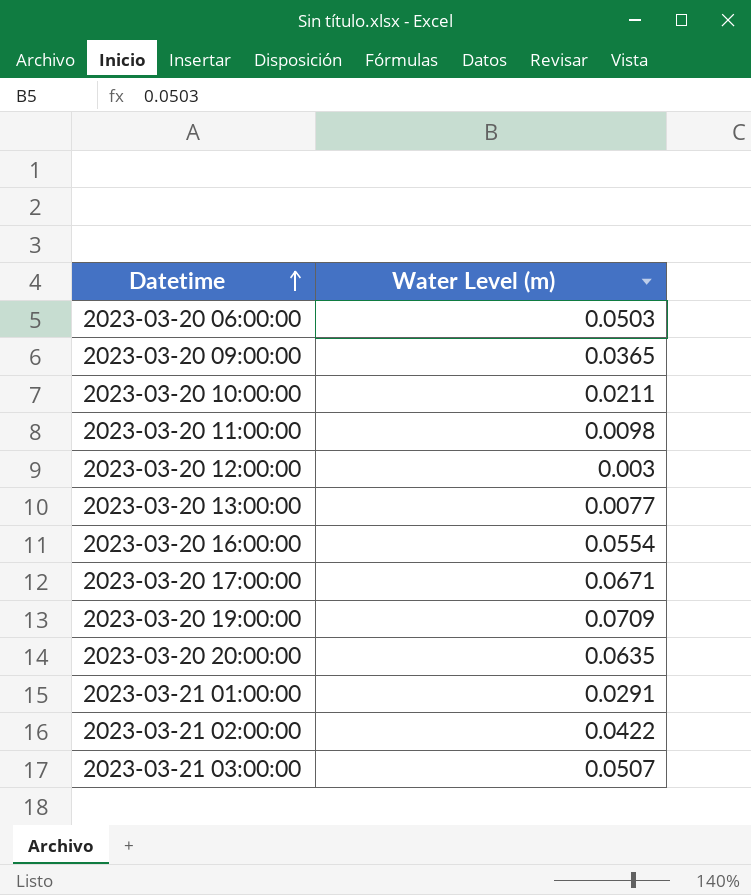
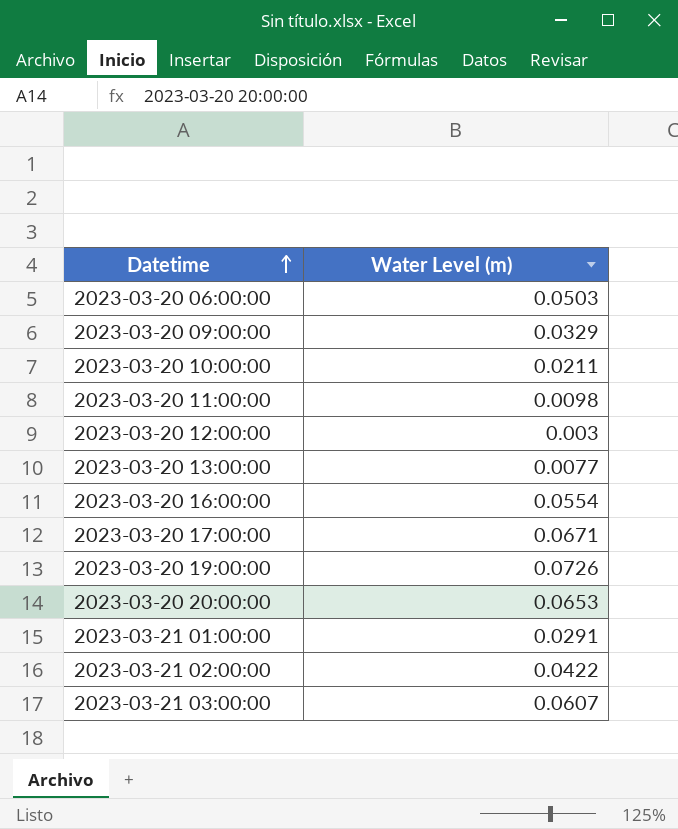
2023-03-20 09:00:00 | Water Level (m): 0.0365 -> 0.0329
2023-03-20 19:00:00 | Water Level (m): 0.0709 -> 0.0726
2023-03-20 20:00:00 | Water Level (m): 0.0635 -> 0.0653
2023-03-21 03:00:00 | Water Level (m): 0.0507 -> 0.0607

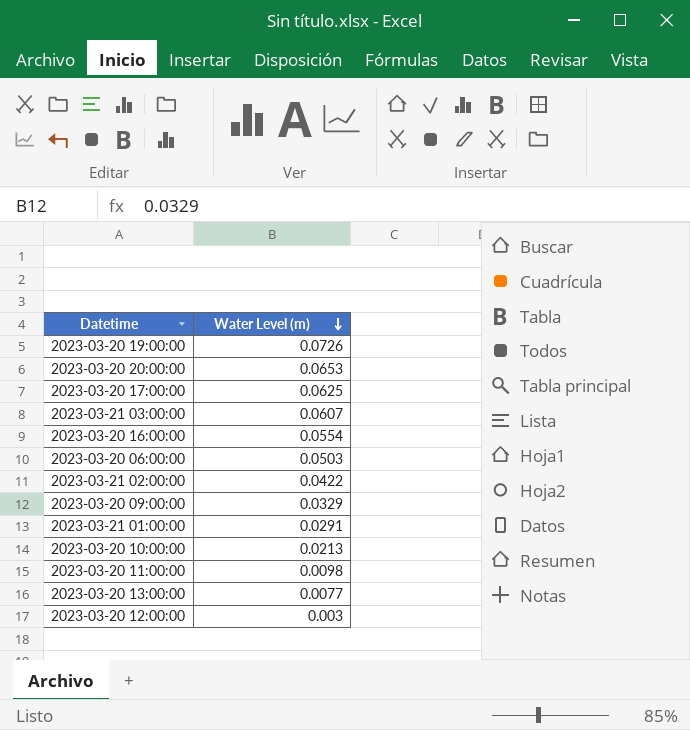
row order: Datetime ascending -> Water Level (m) descending
2023-03-20 17:00:00 | Water Level (m): 0.0671 -> 0.0625
2023-03-20 10:00:00 | Water Level (m): 0.0211 -> 0.0213

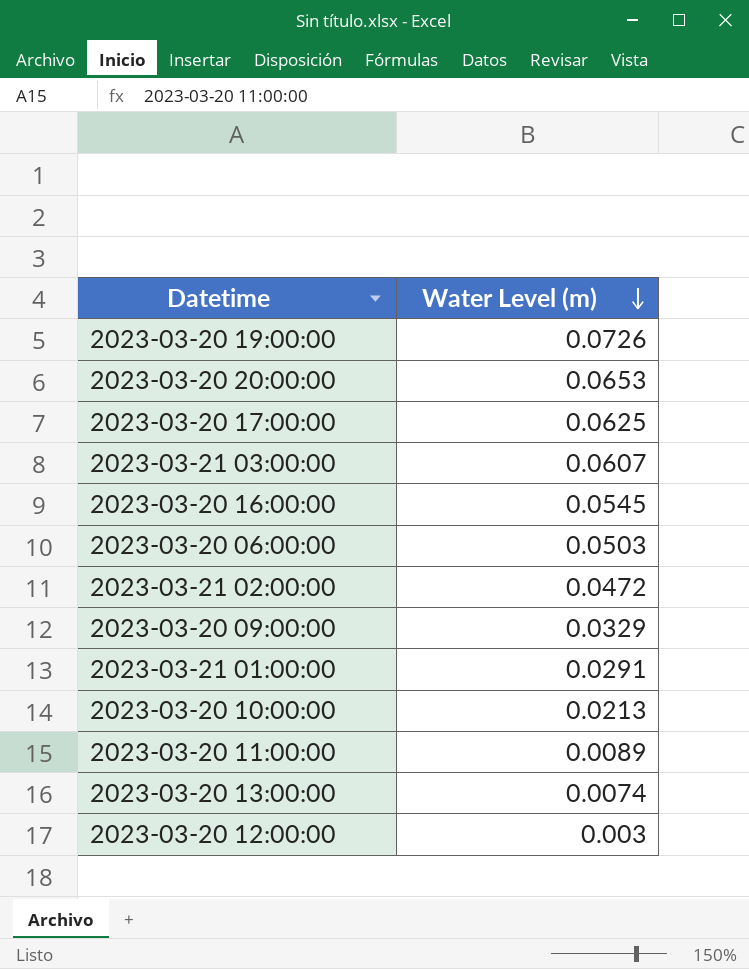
2023-03-20 16:00:00 | Water Level (m): 0.0554 -> 0.0545
2023-03-21 02:00:00 | Water Level (m): 0.0422 -> 0.0472
2023-03-20 11:00:00 | Water Level (m): 0.0098 -> 0.0089
2023-03-20 13:00:00 | Water Level (m): 0.0077 -> 0.0074

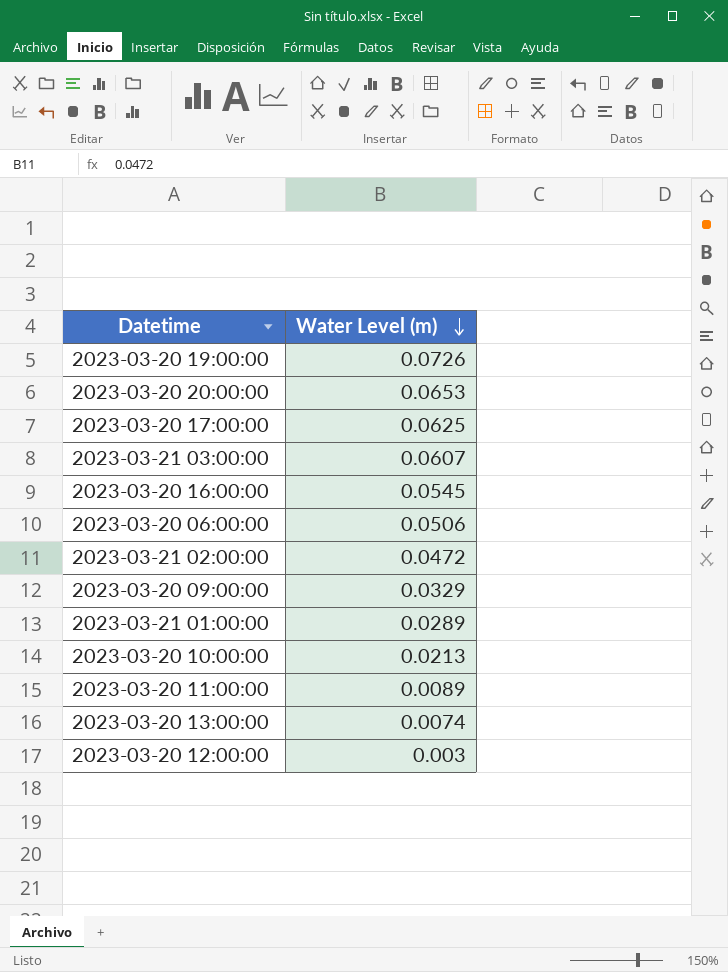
2023-03-20 06:00:00 | Water Level (m): 0.0503 -> 0.0506
2023-03-21 01:00:00 | Water Level (m): 0.0291 -> 0.0289

